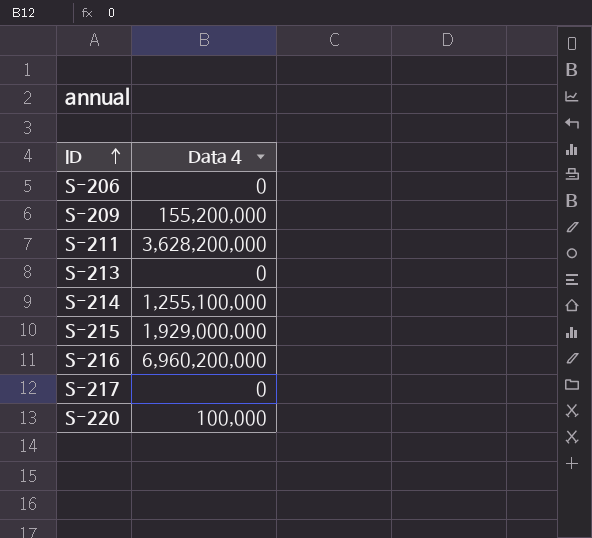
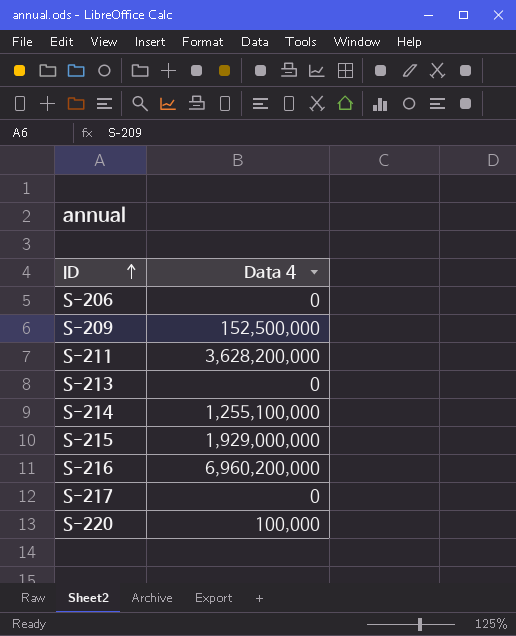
S-209 | Data 4: 155,200,000 -> 152,500,000

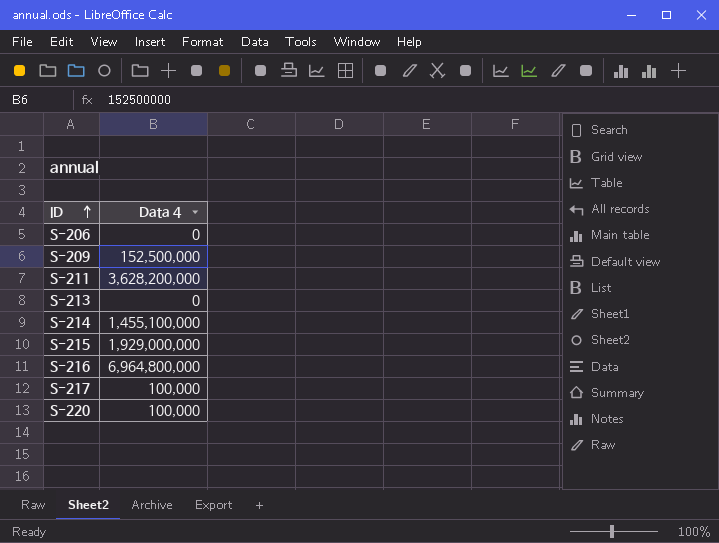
S-214 | Data 4: 1,255,100,000 -> 1,455,100,000
S-216 | Data 4: 6,960,200,000 -> 6,964,800,000
S-217 | Data 4: 0 -> 100,000

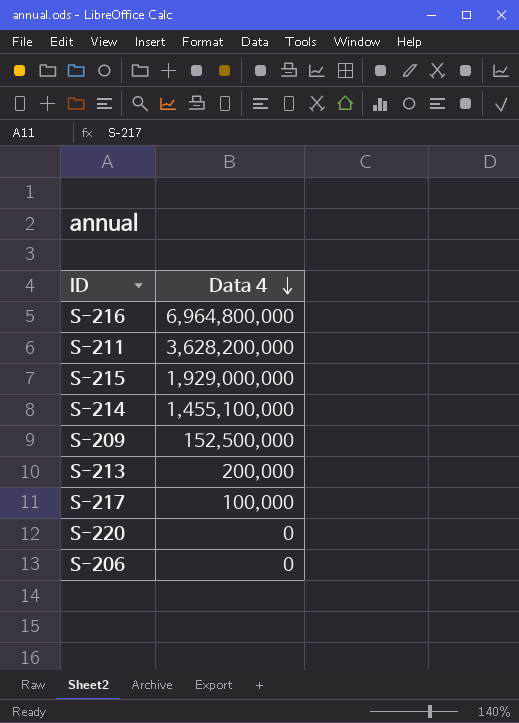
row order: ID ascending -> Data 4 descending
S-213 | Data 4: 0 -> 200,000
S-220 | Data 4: 100,000 -> 0

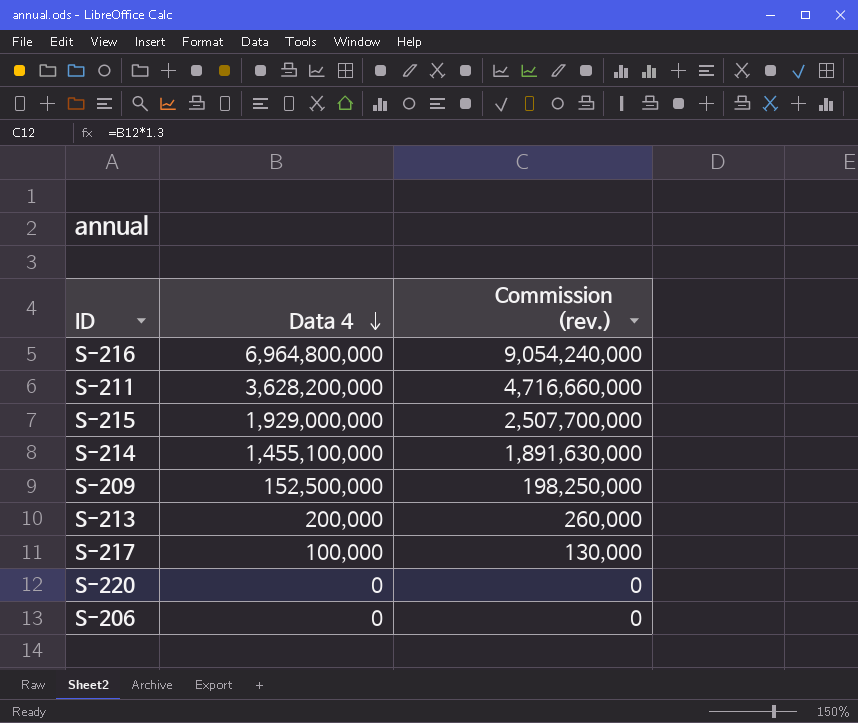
column Commission (rev.) | formula: none -> [Data 4] * 1.3

